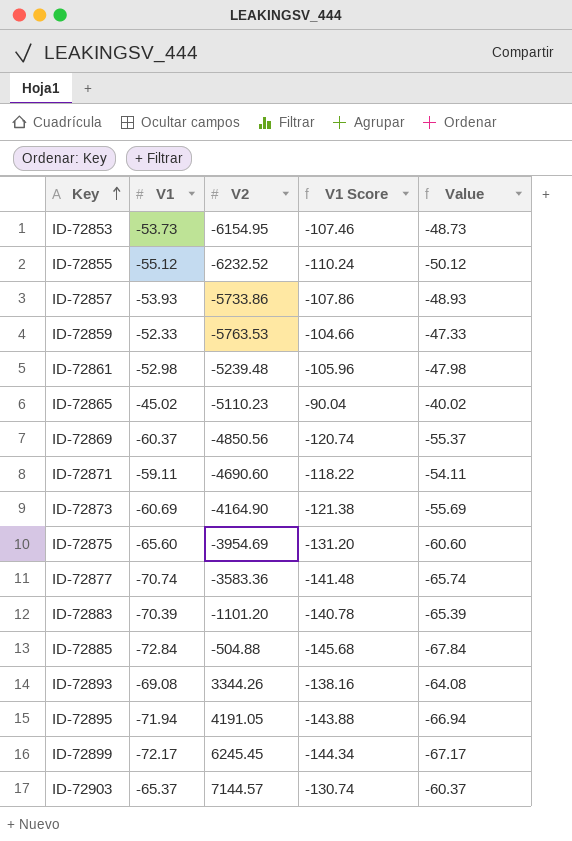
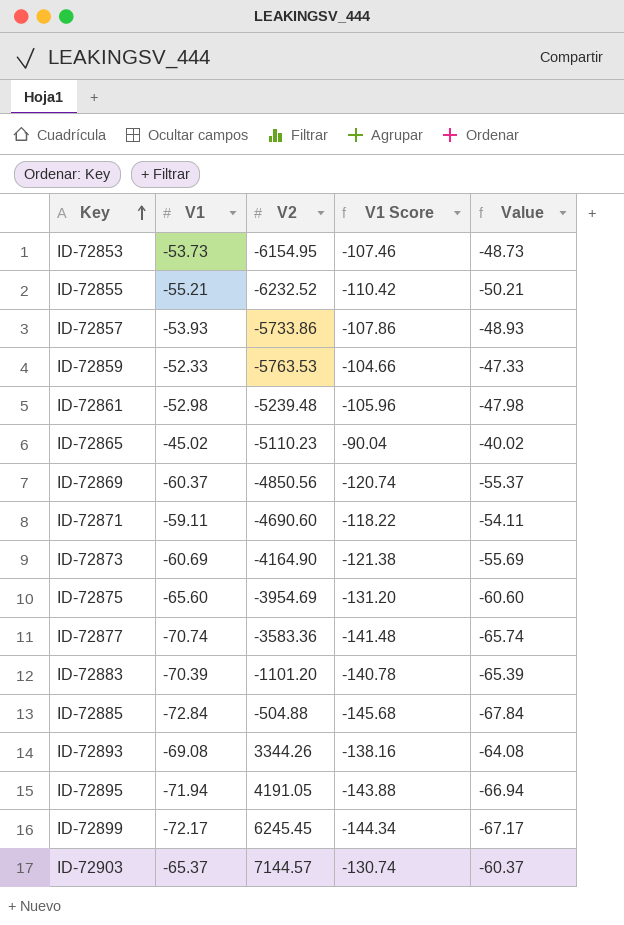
ID-72855 | V1: -55.12 -> -55.21
ID-72855 | V1 Score: -110.24 -> -110.42
ID-72855 | Value: -50.12 -> -50.21

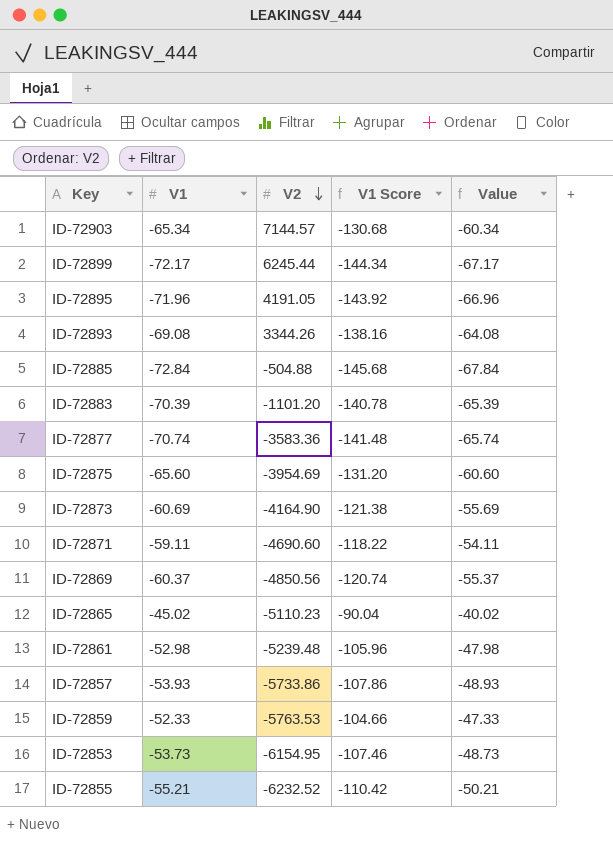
row order: Key ascending -> V2 descending
ID-72903 | V1: -65.37 -> -65.34
ID-72903 | V1 Score: -130.74 -> -130.68
ID-72903 | Value: -60.37 -> -60.34
ID-72899 | V2: 6245.45 -> 6245.44
ID-72895 | V1: -71.94 -> -71.96
ID-72895 | V1 Score: -143.88 -> -143.92
ID-72895 | Value: -66.94 -> -66.96

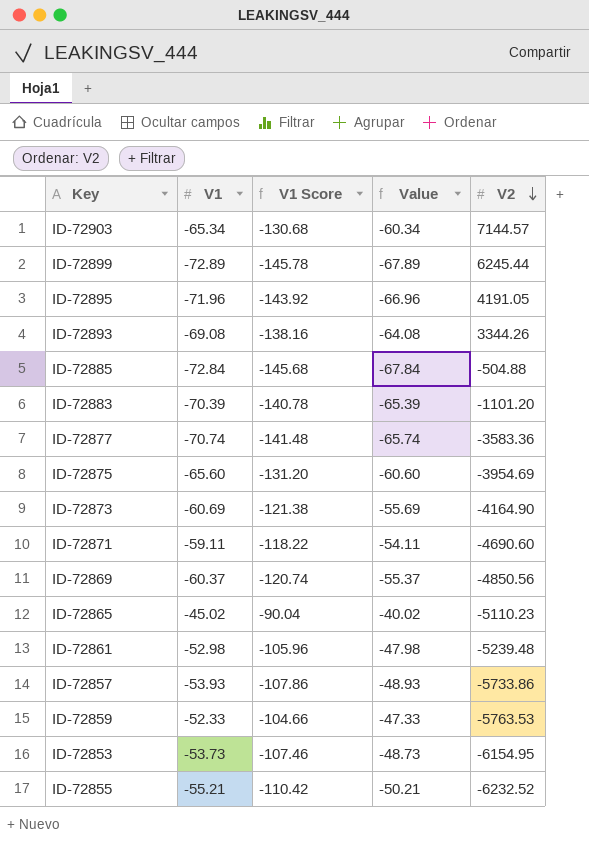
column V2 | position: 3 -> 5
ID-72899 | V1: -72.17 -> -72.89
ID-72899 | V1 Score: -144.34 -> -145.78
ID-72899 | Value: -67.17 -> -67.89

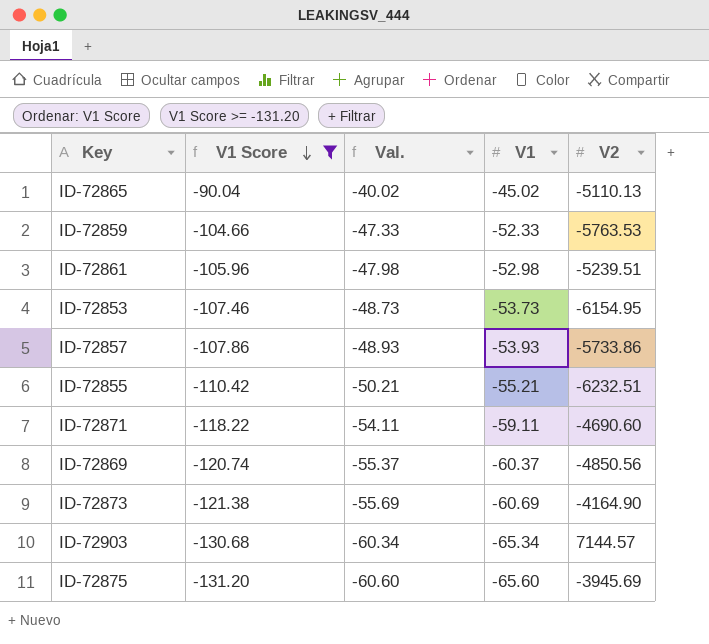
filter: none -> V1 Score >= -131.20
row order: V2 descending -> V1 Score descending
column name: Value -> Val.
column V1 | position: 2 -> 4
ID-72865 | V2: -5110.23 -> -5110.13
ID-72861 | V2: -5239.48 -> -5239.51
ID-72855 | V2: -6232.52 -> -6232.51
ID-72875 | V2: -3954.69 -> -3945.69

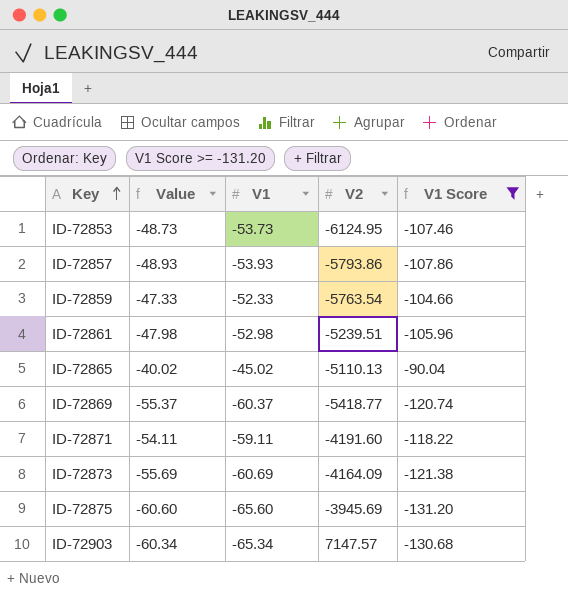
row order: V1 Score descending -> Key ascending
column name: Val. -> Value
column V1 Score | position: 2 -> 5
row ID-72855: -110.42 | -50.21 | -55.21 | -6232.51 -> none
ID-72853 | V2: -6154.95 -> -6124.95
ID-72857 | V2: -5733.86 -> -5793.86
ID-72859 | V2: -5763.53 -> -5763.54
ID-72869 | V2: -4850.56 -> -5418.77
ID-72871 | V2: -4690.60 -> -4191.60
ID-72873 | V2: -4164.90 -> -4164.09
ID-72903 | V2: 7144.57 -> 7147.57

